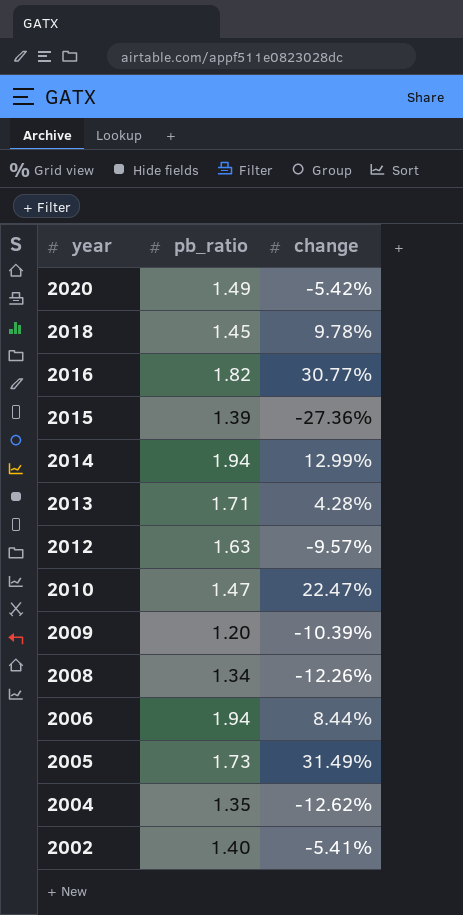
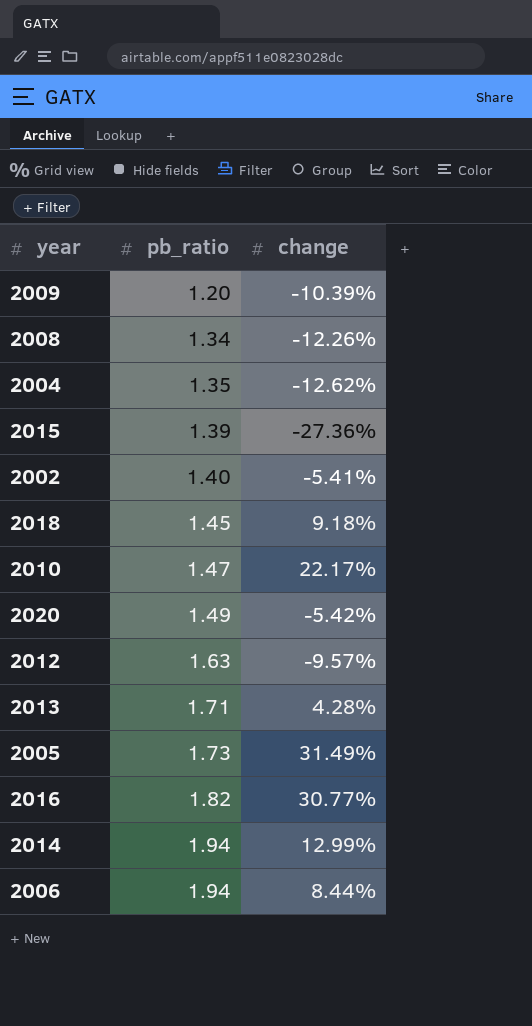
row order: year descending -> pb_ratio ascending
2018 | change: 9.78% -> 9.18%
2010 | change: 22.47% -> 22.17%

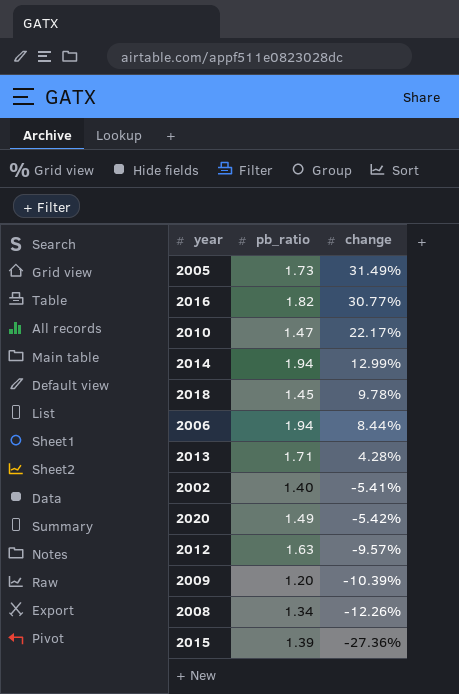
row order: pb_ratio ascending -> change descending
row 2004: 1.35 | -12.62% -> none
2018 | change: 9.18% -> 9.78%

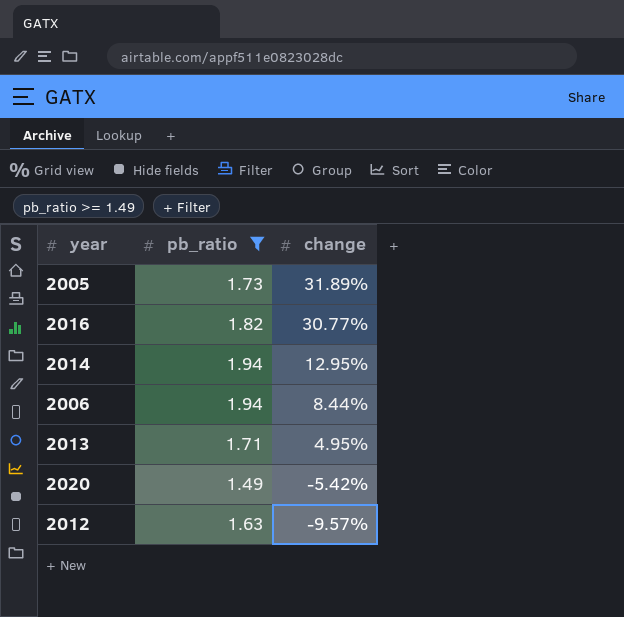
filter: none -> pb_ratio >= 1.49
2005 | change: 31.49% -> 31.89%
2014 | change: 12.99% -> 12.95%
2013 | change: 4.28% -> 4.95%

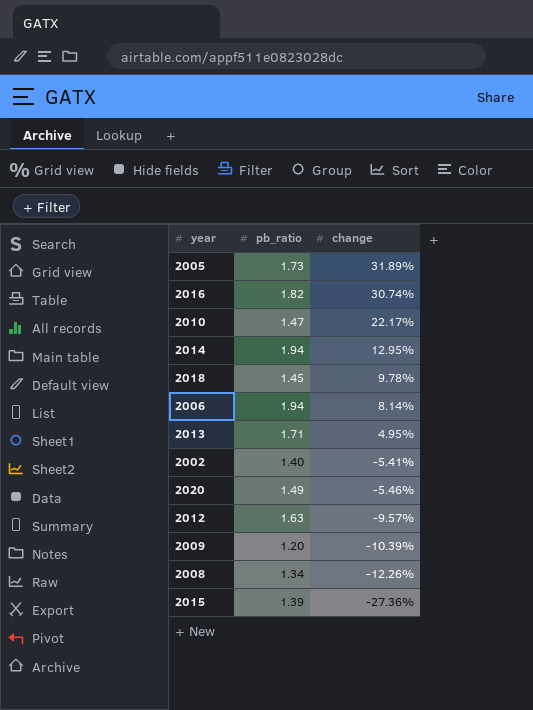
filter: pb_ratio >= 1.49 -> none
2016 | change: 30.77% -> 30.74%
2006 | change: 8.44% -> 8.14%
2020 | change: -5.42% -> -5.46%

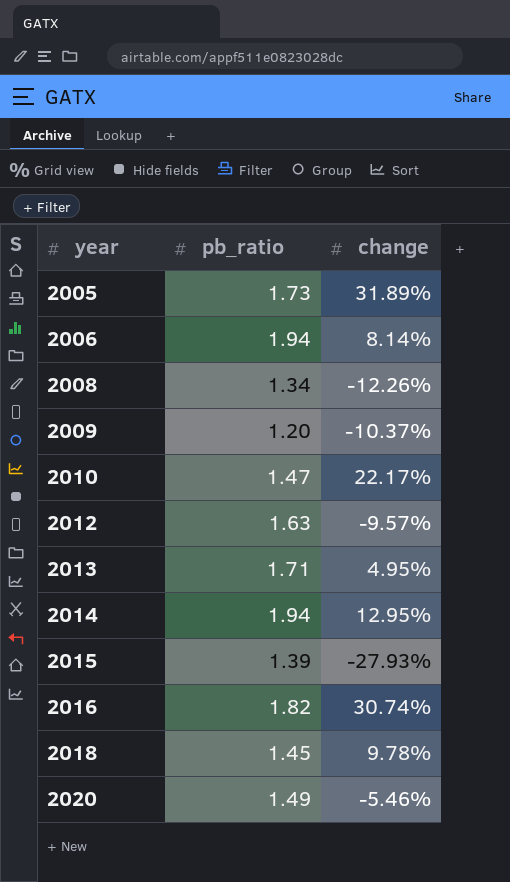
row order: change descending -> year ascending
row 2002: 1.40 | -5.41% -> none
2009 | change: -10.39% -> -10.37%
2015 | change: -27.36% -> -27.93%

